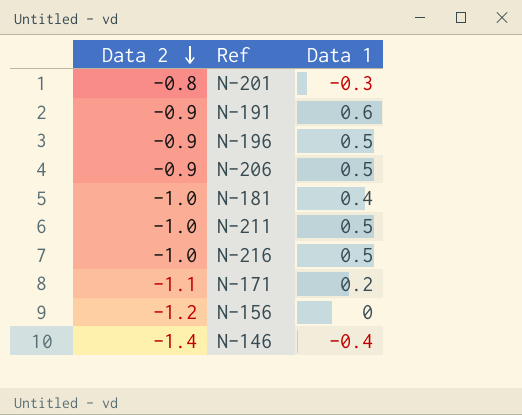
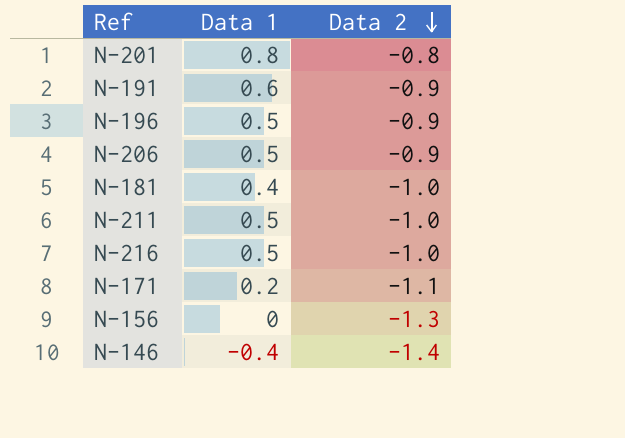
column Data 2 | position: 1 -> 3
N-201 | Data 1: -0.3 -> 0.8
N-156 | Data 2: -1.2 -> -1.3

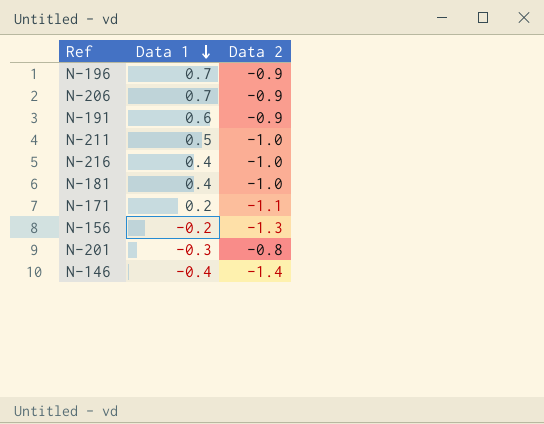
row order: Data 2 descending -> Data 1 descending
N-196 | Data 1: 0.5 -> 0.7
N-206 | Data 1: 0.5 -> 0.7
N-216 | Data 1: 0.5 -> 0.4
N-156 | Data 1: 0 -> -0.2
N-201 | Data 1: 0.8 -> -0.3

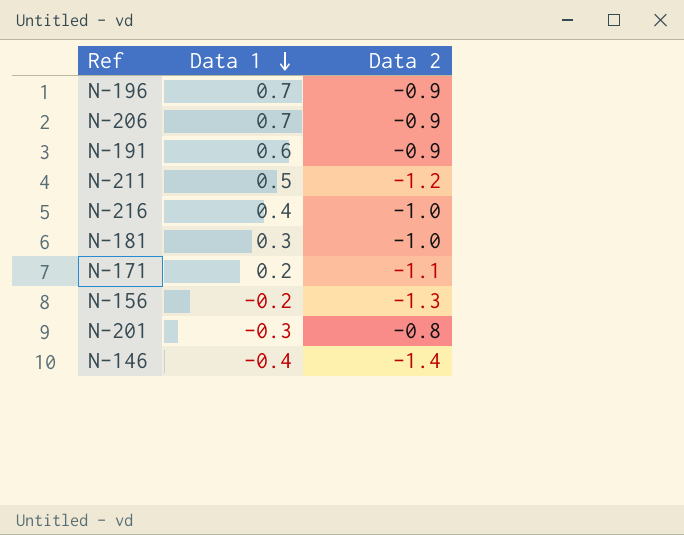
N-211 | Data 2: -1.0 -> -1.2
N-181 | Data 1: 0.4 -> 0.3

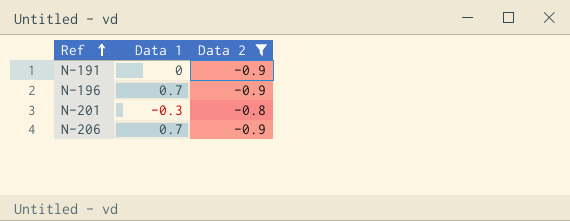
filter: none -> Data 2 >= -0.9
row order: Data 1 descending -> Ref ascending
N-191 | Data 1: 0.6 -> 0

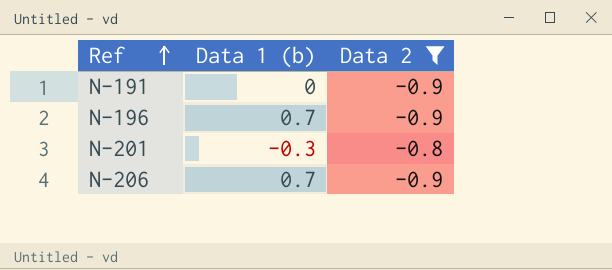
column name: Data 1 -> Data 1 (b)

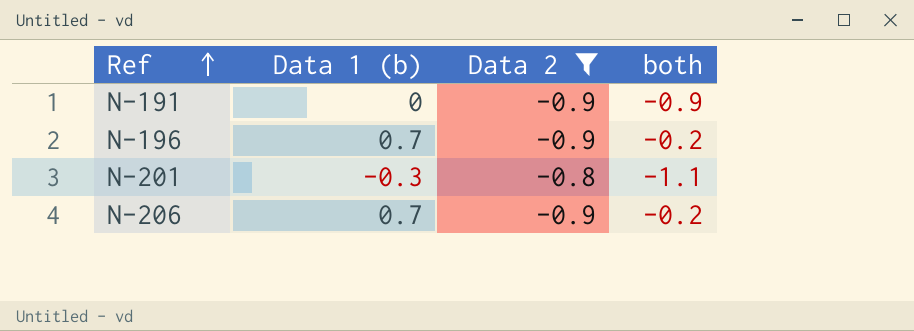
column both | formula: none -> [Data 1 (b)] + [Data 2]

